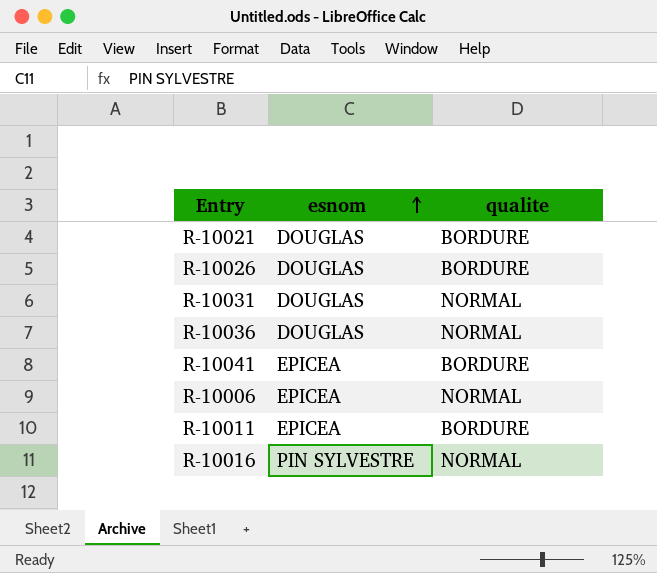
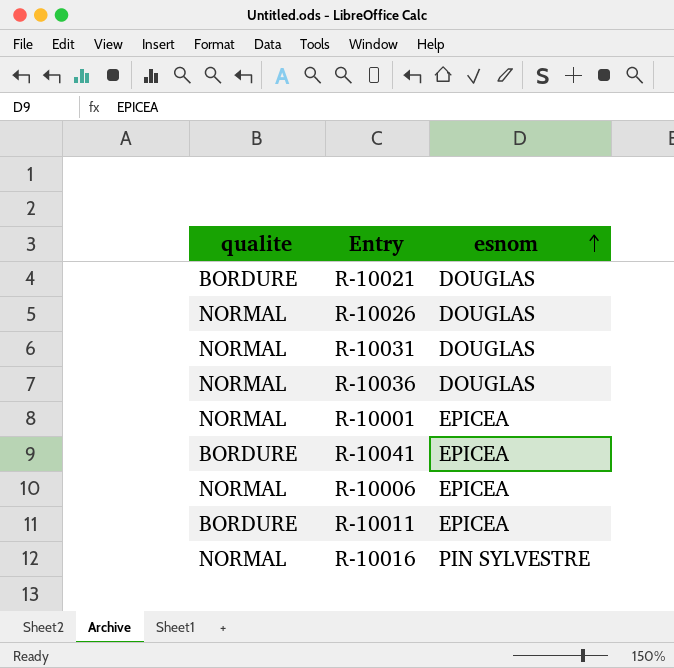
column qualite | position: 3 -> 1
R-10026 | qualite: BORDURE -> NORMAL
row R-10001: none -> NORMAL | EPICEA

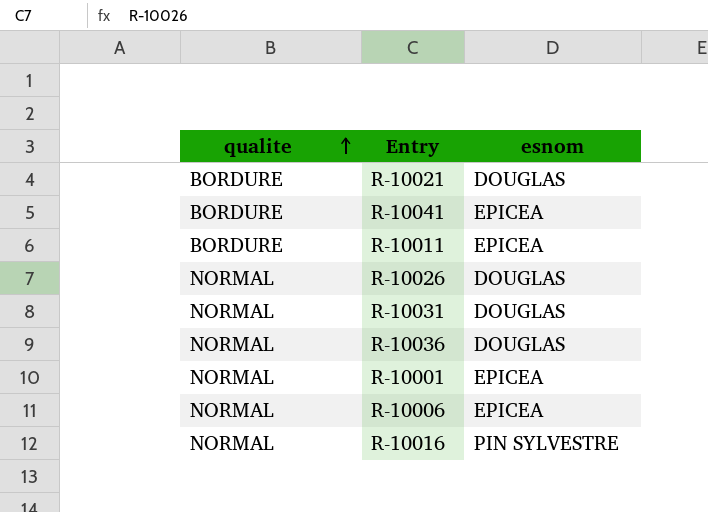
row order: esnom ascending -> qualite ascending

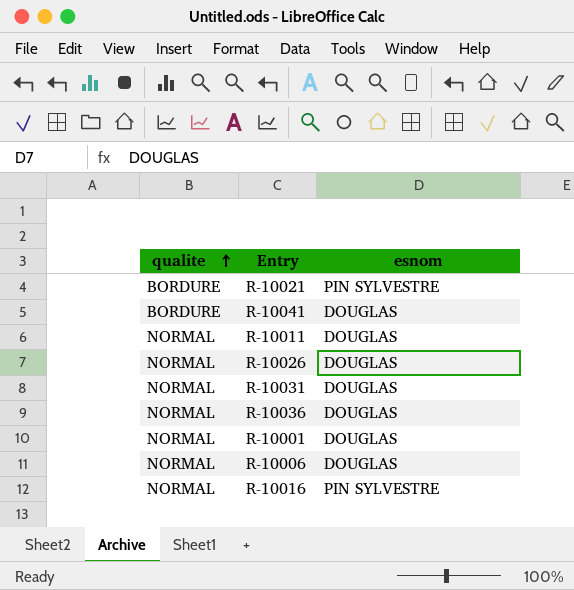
R-10021 | esnom: DOUGLAS -> PIN SYLVESTRE
R-10041 | esnom: EPICEA -> DOUGLAS
R-10011 | qualite: BORDURE -> NORMAL
R-10011 | esnom: EPICEA -> DOUGLAS
R-10001 | esnom: EPICEA -> DOUGLAS
R-10006 | esnom: EPICEA -> DOUGLAS

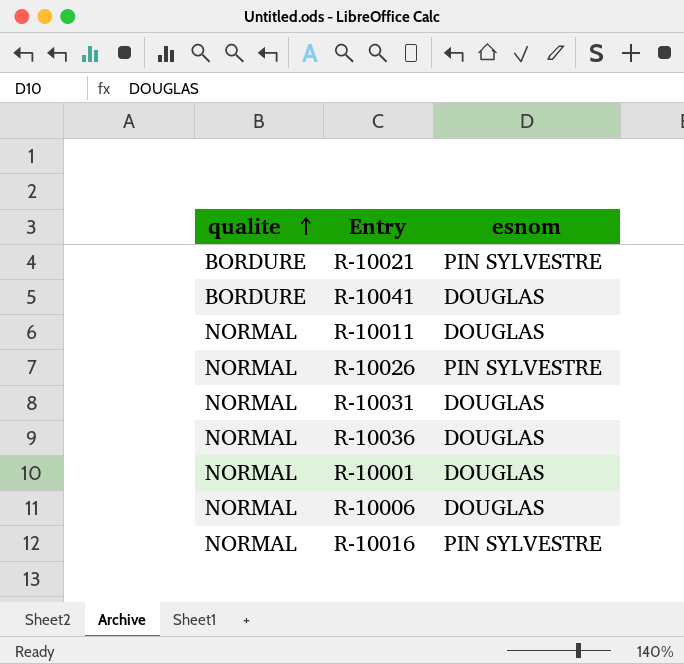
R-10026 | esnom: DOUGLAS -> PIN SYLVESTRE

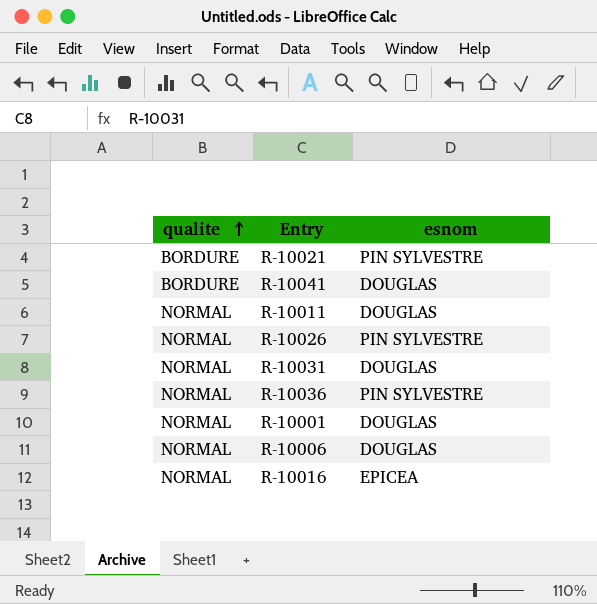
R-10036 | esnom: DOUGLAS -> PIN SYLVESTRE
R-10016 | esnom: PIN SYLVESTRE -> EPICEA

